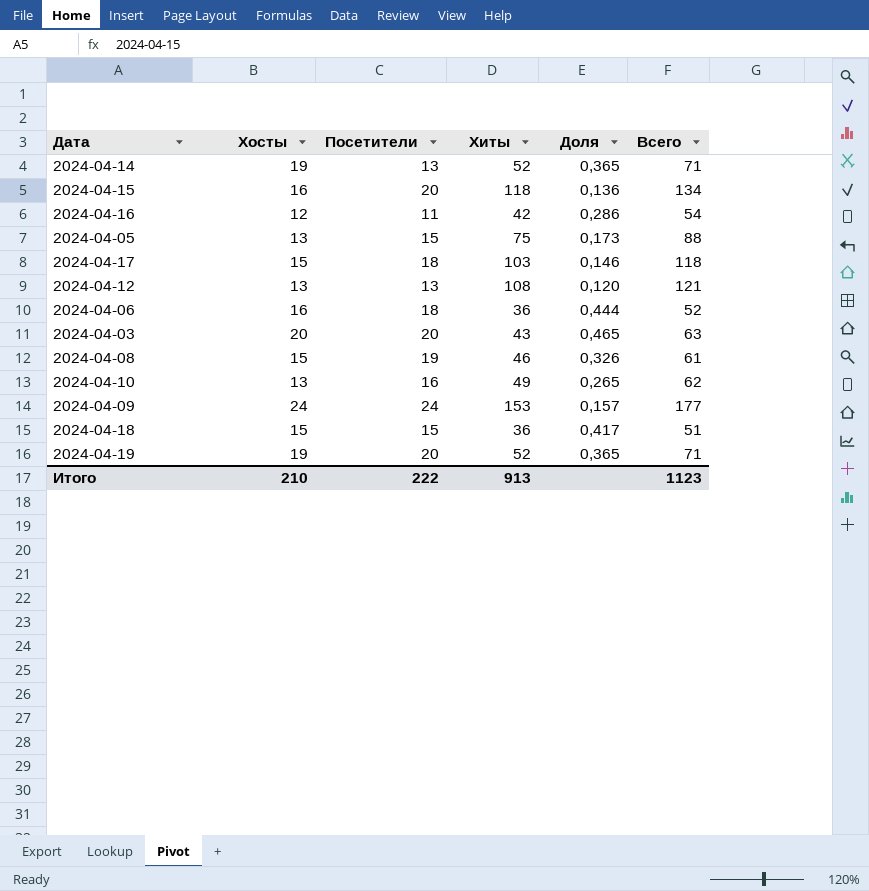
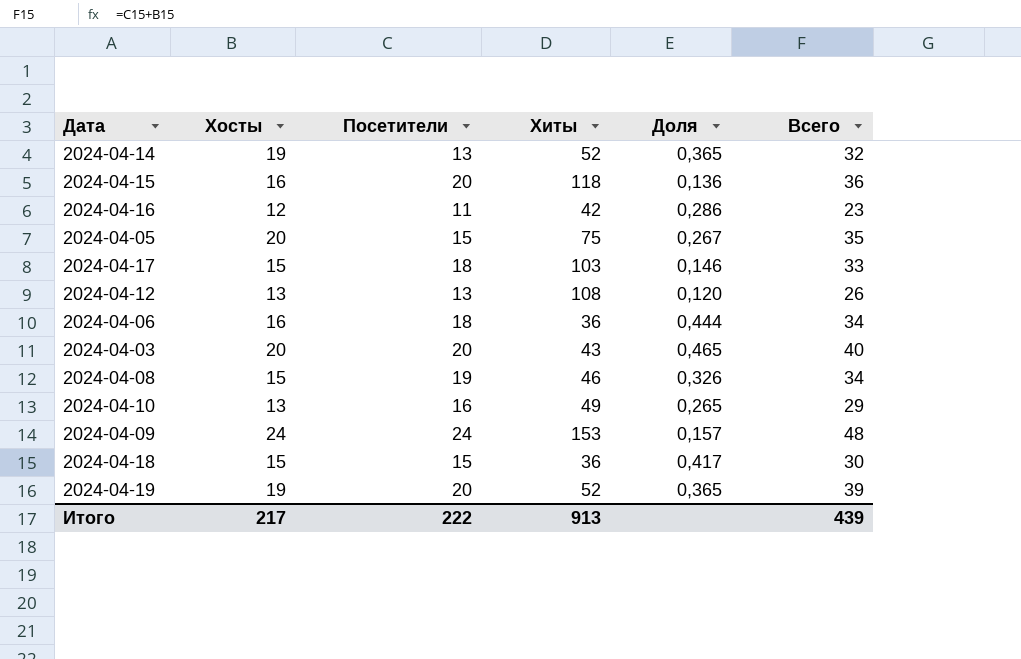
column Всего | formula: [Хосты] + [Хиты] -> [Хосты] + [Посетители]
2024-04-05 | Хосты: 13 -> 20
2024-04-05 | Доля: 0,173 -> 0,267
Итого | Хосты: 210 -> 217
Итого | Всего: 1123 -> 439

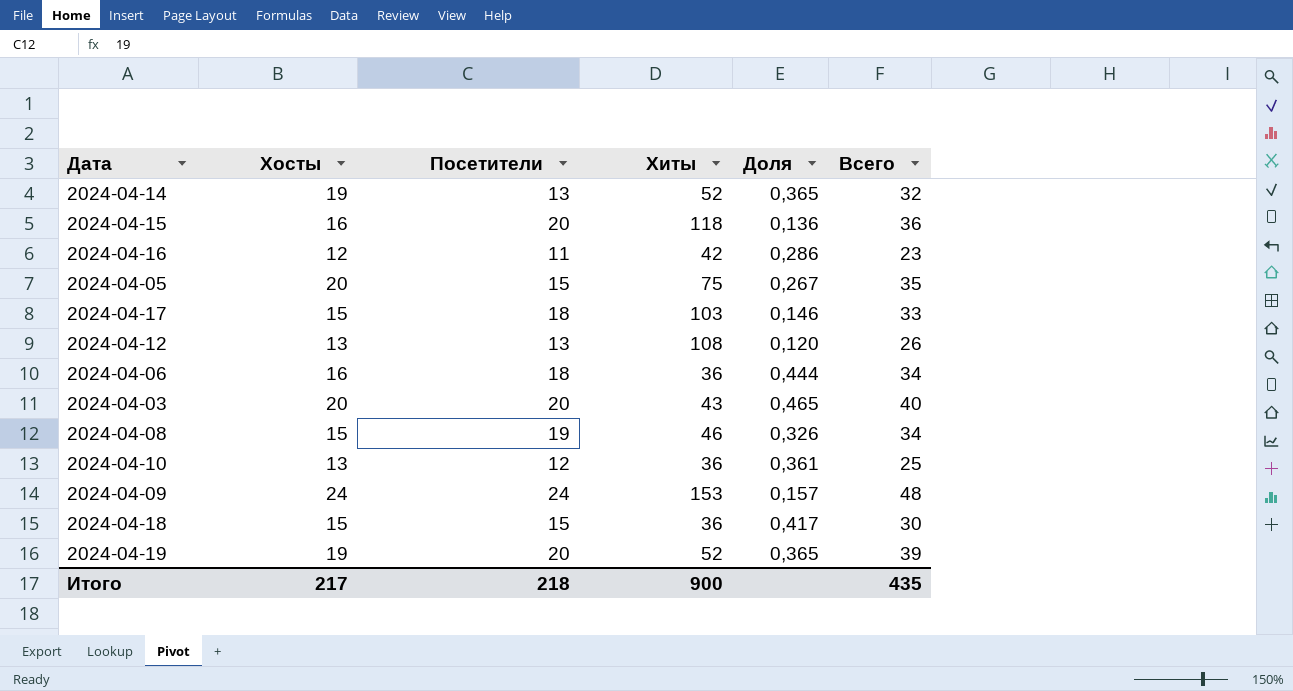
2024-04-10 | Посетители: 16 -> 12
2024-04-10 | Хиты: 49 -> 36
2024-04-10 | Доля: 0,265 -> 0,361
2024-04-10 | Всего: 29 -> 25
Итого | Посетители: 222 -> 218
Итого | Хиты: 913 -> 900
Итого | Всего: 439 -> 435

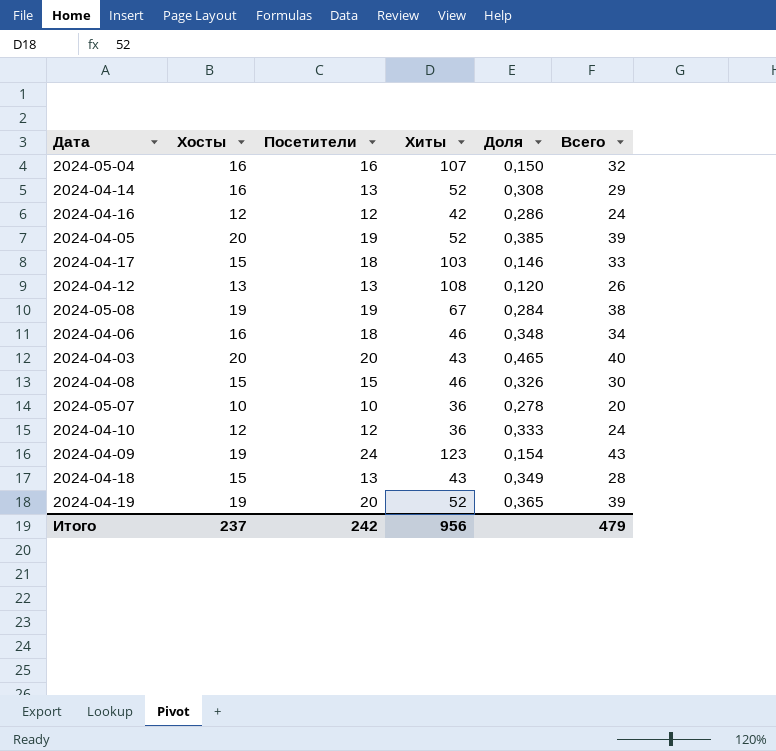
row 2024-04-15: 16 | 20 | 118 | 0,136 | 36 -> none
row 2024-05-04: none -> 16 | 16 | 107 | 0,150 | 32
2024-04-14 | Хосты: 19 -> 16
2024-04-14 | Доля: 0,365 -> 0,308
2024-04-14 | Всего: 32 -> 29
2024-04-16 | Посетители: 11 -> 12
2024-04-16 | Всего: 23 -> 24
2024-04-05 | Посетители: 15 -> 19
2024-04-05 | Хиты: 75 -> 52
2024-04-05 | Доля: 0,267 -> 0,385
2024-04-05 | Всего: 35 -> 39
row 2024-05-08: none -> 19 | 19 | 67 | 0,284 | 38
2024-04-06 | Хиты: 36 -> 46
2024-04-06 | Доля: 0,444 -> 0,348
2024-04-08 | Посетители: 19 -> 15
2024-04-08 | Всего: 34 -> 30
row 2024-05-07: none -> 10 | 10 | 36 | 0,278 | 20
2024-04-10 | Хосты: 13 -> 12
2024-04-10 | Доля: 0,361 -> 0,333
2024-04-10 | Всего: 25 -> 24
2024-04-09 | Хосты: 24 -> 19
2024-04-09 | Хиты: 153 -> 123
2024-04-09 | Доля: 0,157 -> 0,154
2024-04-09 | Всего: 48 -> 43
2024-04-18 | Посетители: 15 -> 13
2024-04-18 | Хиты: 36 -> 43
2024-04-18 | Доля: 0,417 -> 0,349
2024-04-18 | Всего: 30 -> 28
Итого | Хосты: 217 -> 237
Итого | Посетители: 218 -> 242
Итого | Хиты: 900 -> 956
Итого | Всего: 435 -> 479

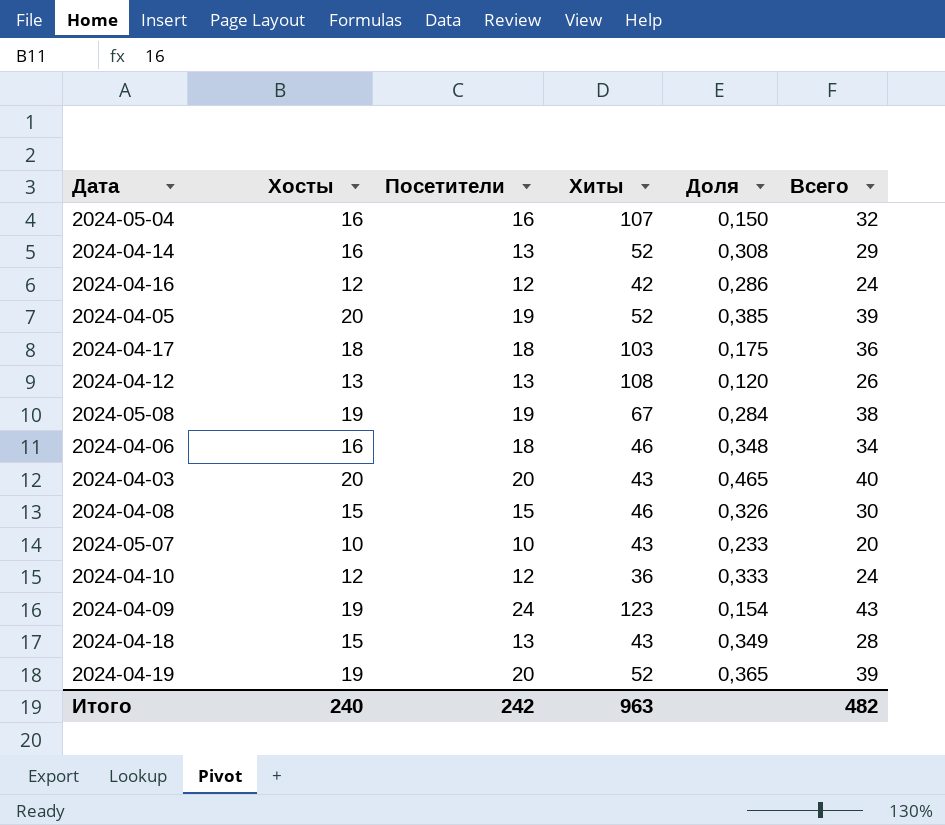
2024-04-17 | Хосты: 15 -> 18
2024-04-17 | Доля: 0,146 -> 0,175
2024-04-17 | Всего: 33 -> 36
2024-05-07 | Хиты: 36 -> 43
2024-05-07 | Доля: 0,278 -> 0,233
Итого | Хосты: 237 -> 240
Итого | Хиты: 956 -> 963
Итого | Всего: 479 -> 482

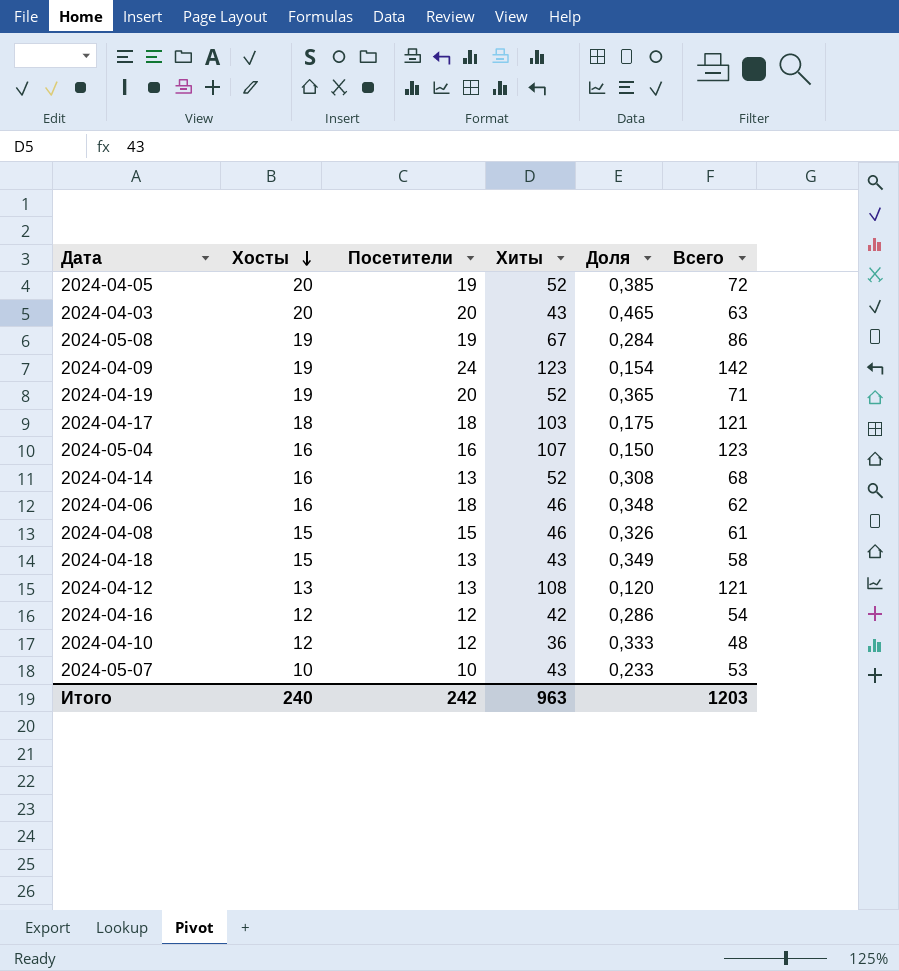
row order: none -> Хосты descending
column Всего | formula: [Хосты] + [Посетители] -> [Хосты] + [Хиты]
Итого | Всего: 482 -> 1203

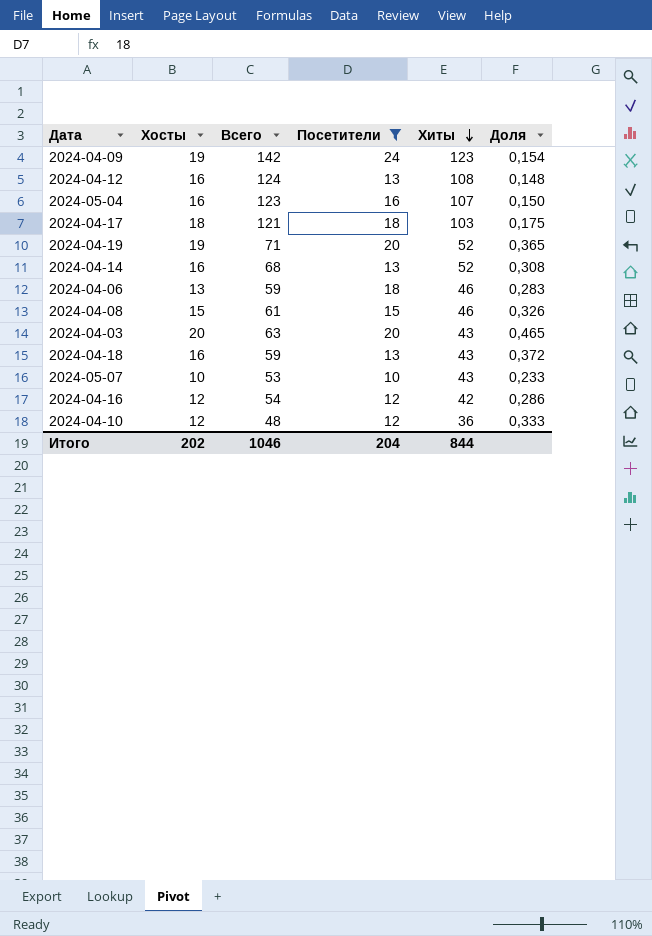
filter: none -> Посетители != 19
row order: Хосты descending -> Хиты descending
column Всего | position: 6 -> 3
2024-04-12 | Хосты: 13 -> 16
2024-04-12 | Всего: 121 -> 124
2024-04-12 | Доля: 0,120 -> 0,148
2024-04-06 | Хосты: 16 -> 13
2024-04-06 | Всего: 62 -> 59
2024-04-06 | Доля: 0,348 -> 0,283
2024-04-18 | Хосты: 15 -> 16
2024-04-18 | Всего: 58 -> 59
2024-04-18 | Доля: 0,349 -> 0,372
Итого | Хосты: 240 -> 202
Итого | Всего: 1203 -> 1046
Итого | Посетители: 242 -> 204
Итого | Хиты: 963 -> 844

